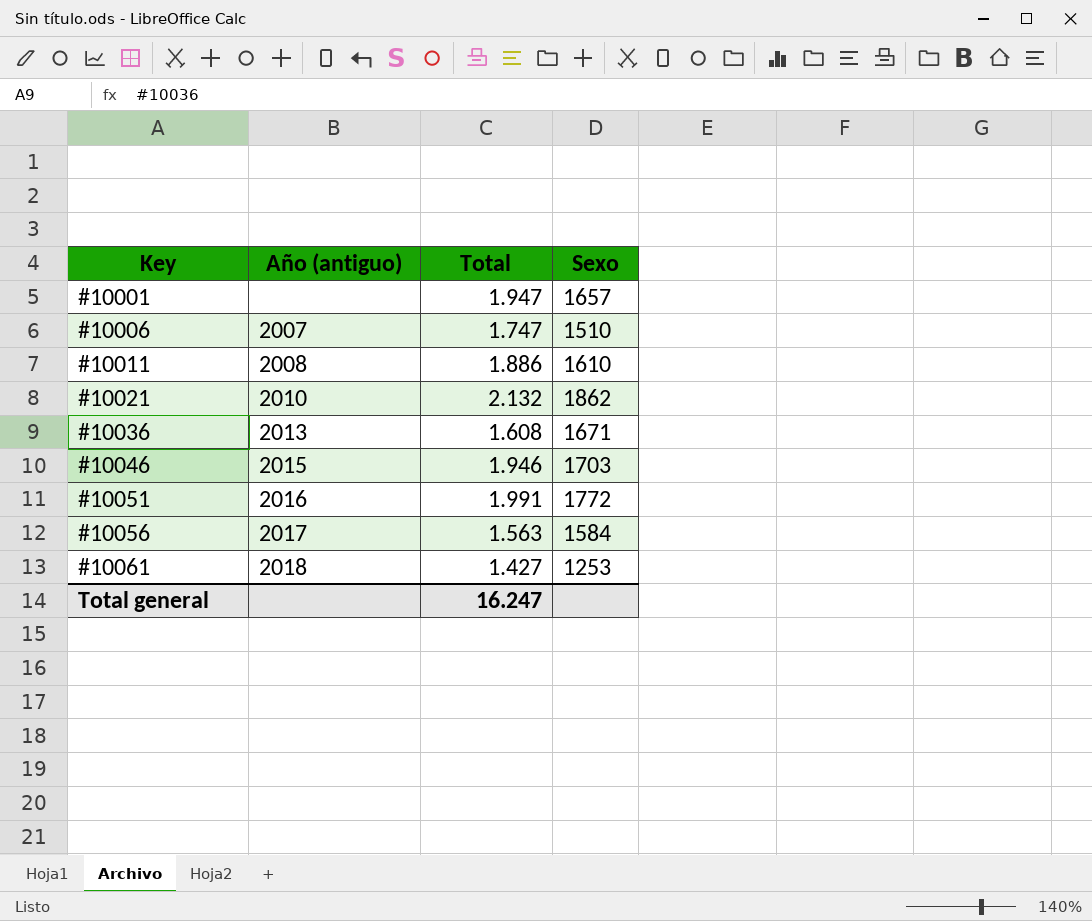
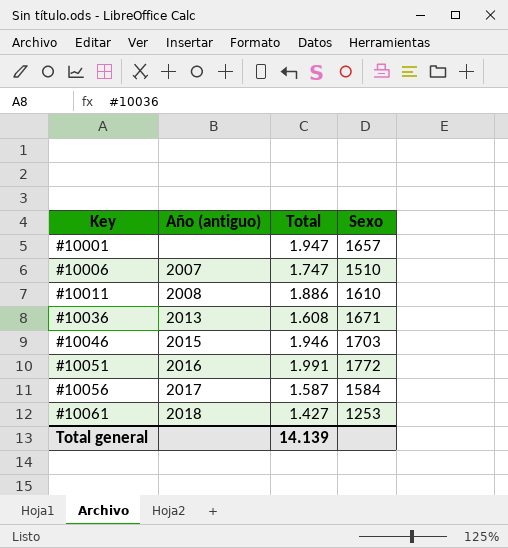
row #10021: 2010 | 2.132 | 1862 -> none
#10056 | Total: 1.563 -> 1.587
Total general | Total: 16.247 -> 14.139

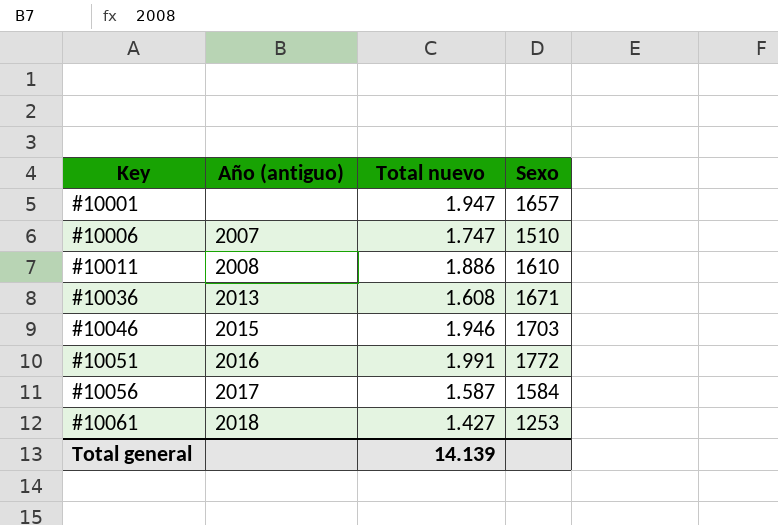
column name: Total -> Total nuevo

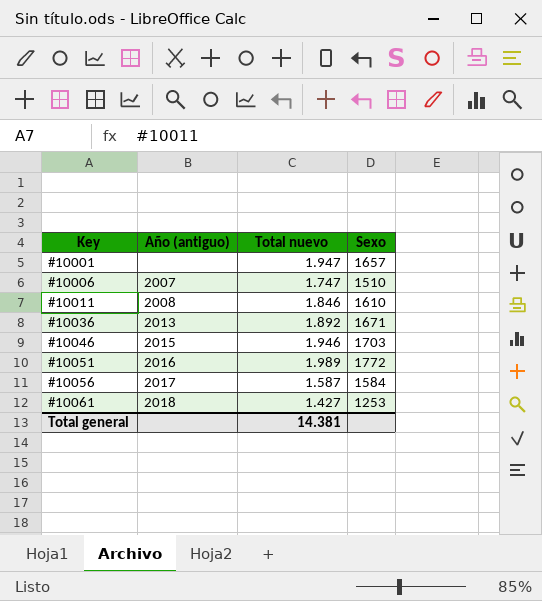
#10011 | Total nuevo: 1.886 -> 1.846
#10036 | Total nuevo: 1.608 -> 1.892
#10051 | Total nuevo: 1.991 -> 1.989
Total general | Total nuevo: 14.139 -> 14.381

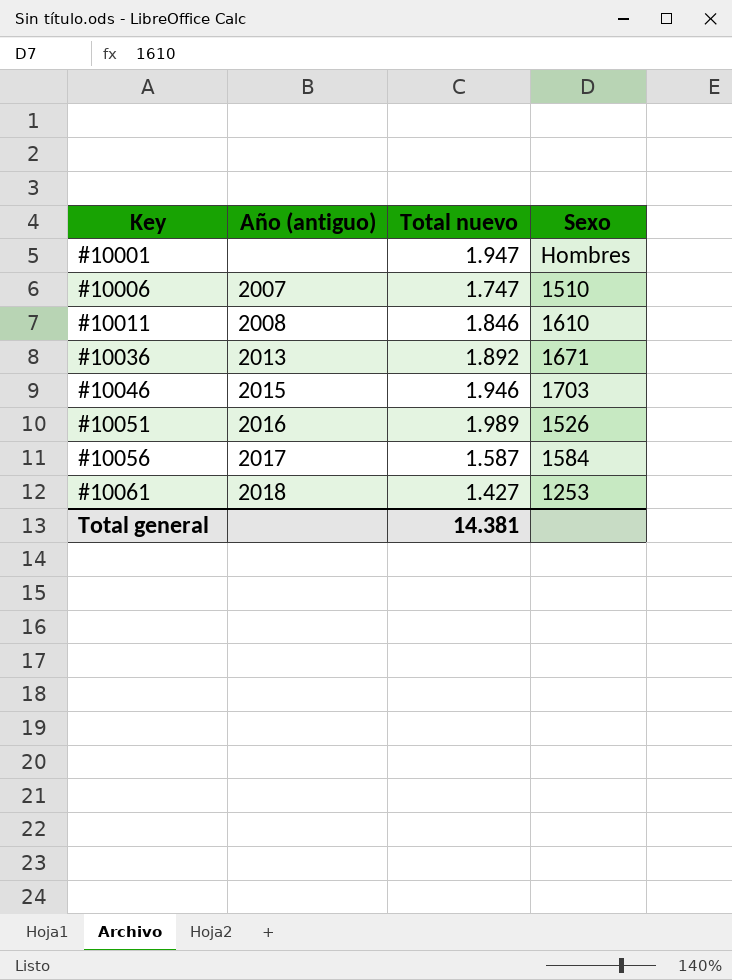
#10001 | Sexo: 1657 -> Hombres
#10051 | Sexo: 1772 -> 1526

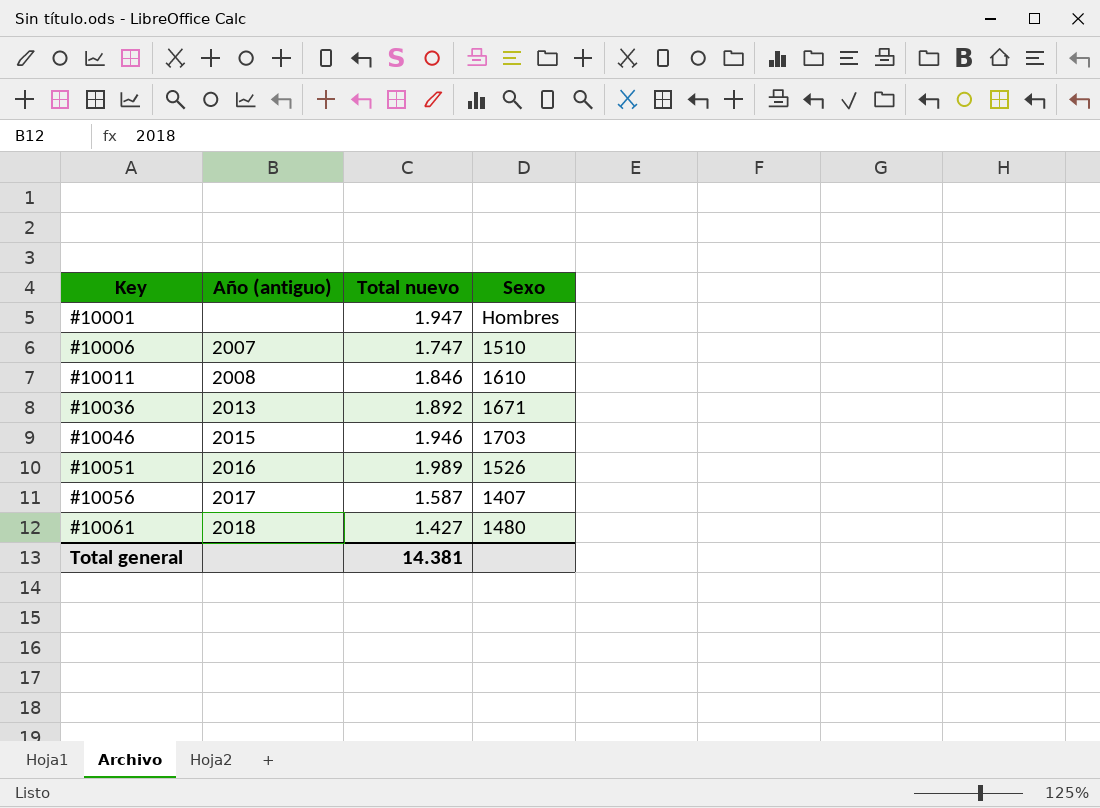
#10056 | Sexo: 1584 -> 1407
#10061 | Sexo: 1253 -> 1480

